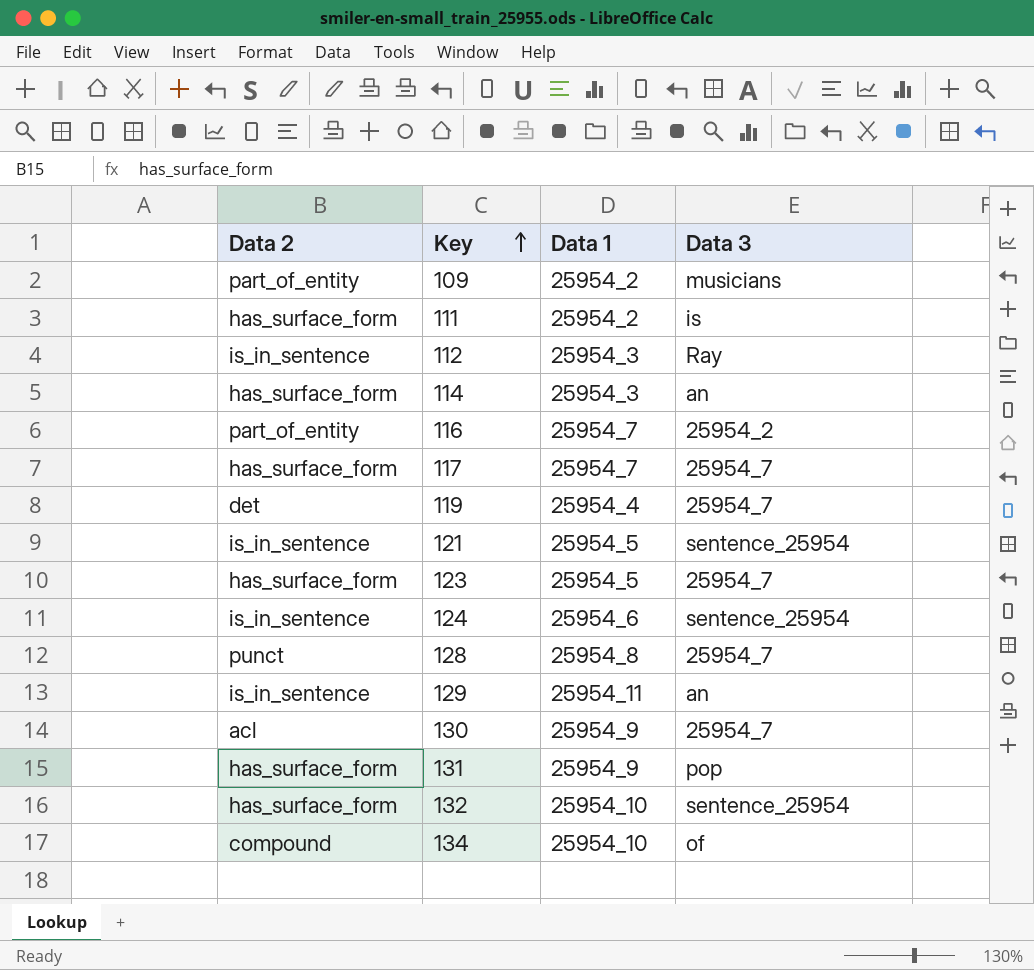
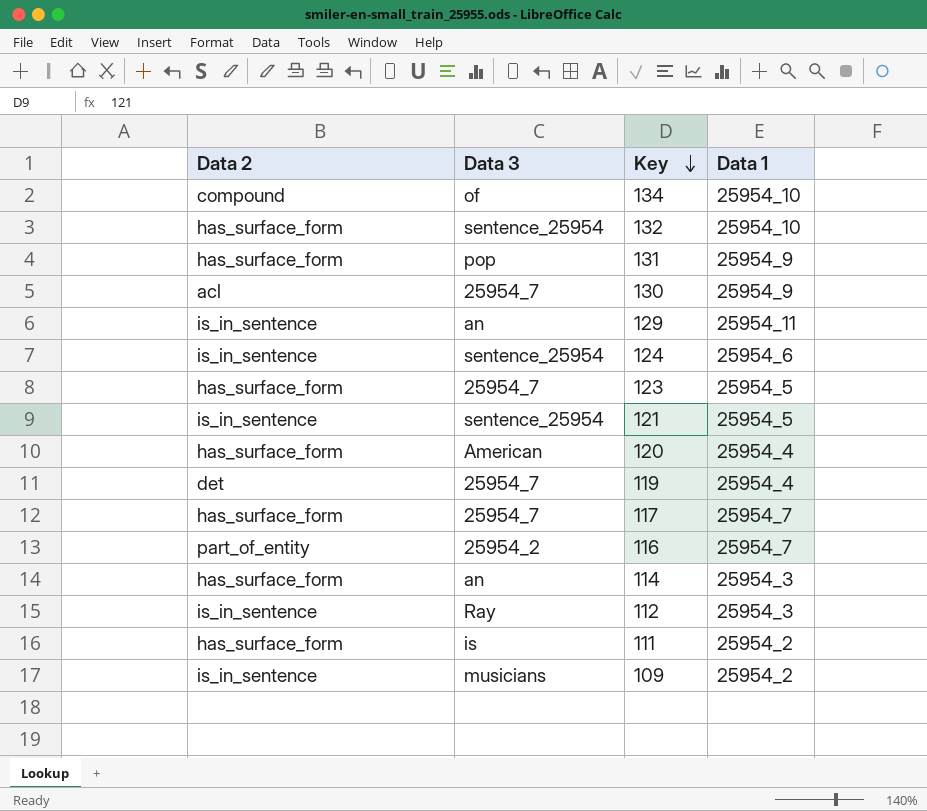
row order: Key ascending -> Key descending
column Data 3 | position: 4 -> 2
row 128: punct | 25954_8 | 25954_7 -> none
row 120: none -> has_surface_form | American | 25954_4
109 | Data 2: part_of_entity -> is_in_sentence

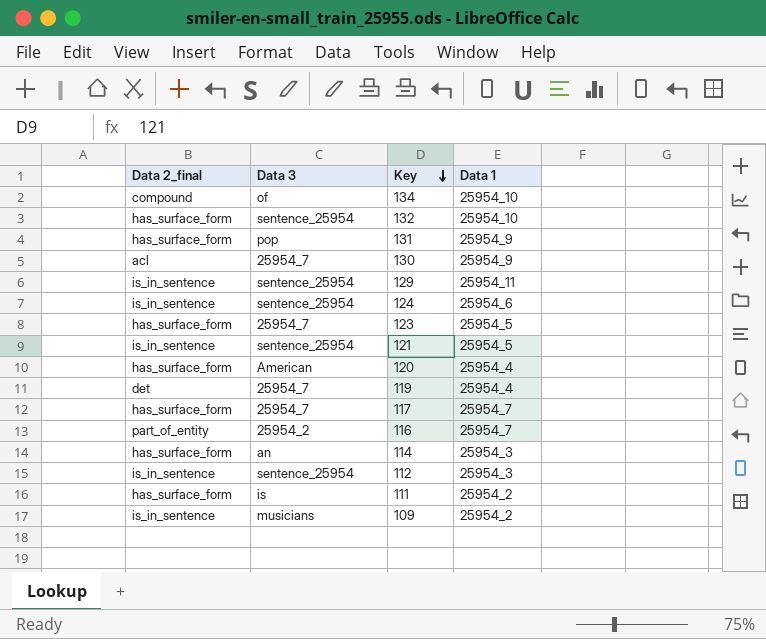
column name: Data 2 -> Data 2_final
129 | Data 3: an -> sentence_25954
112 | Data 3: Ray -> sentence_25954

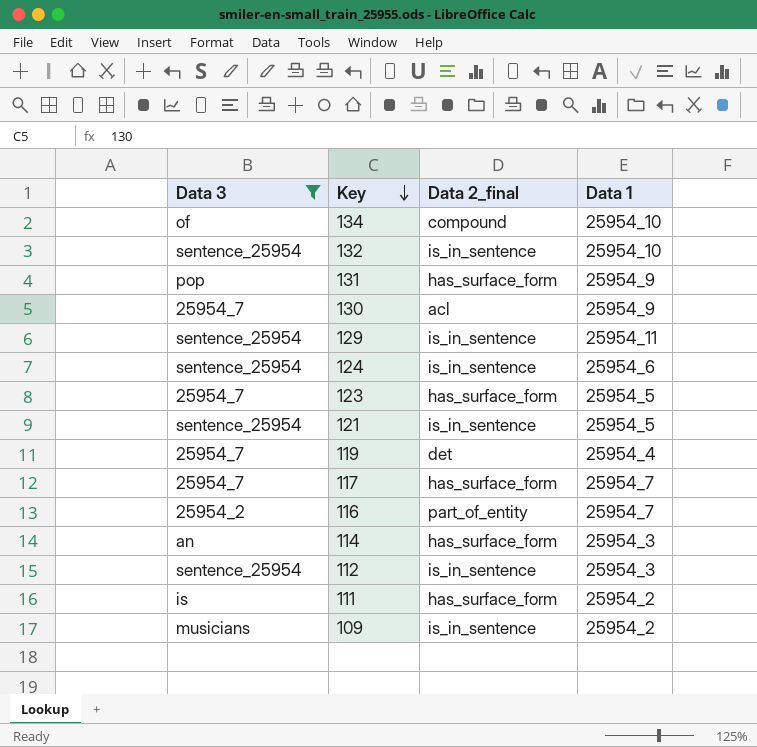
filter: none -> Data 3 != American
column Data 2_final | position: 1 -> 3
132 | Data 2_final: has_surface_form -> is_in_sentence

